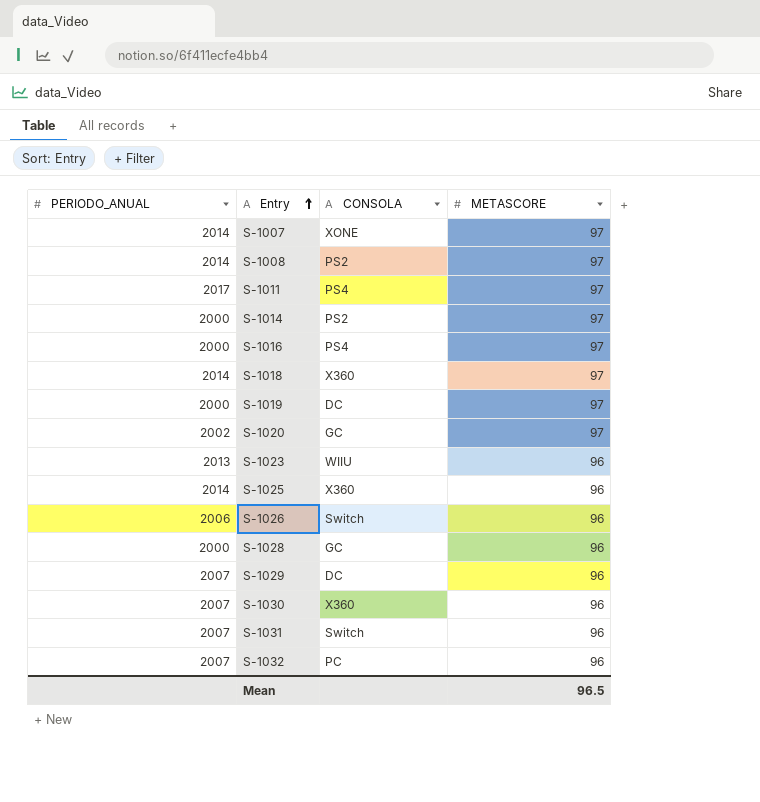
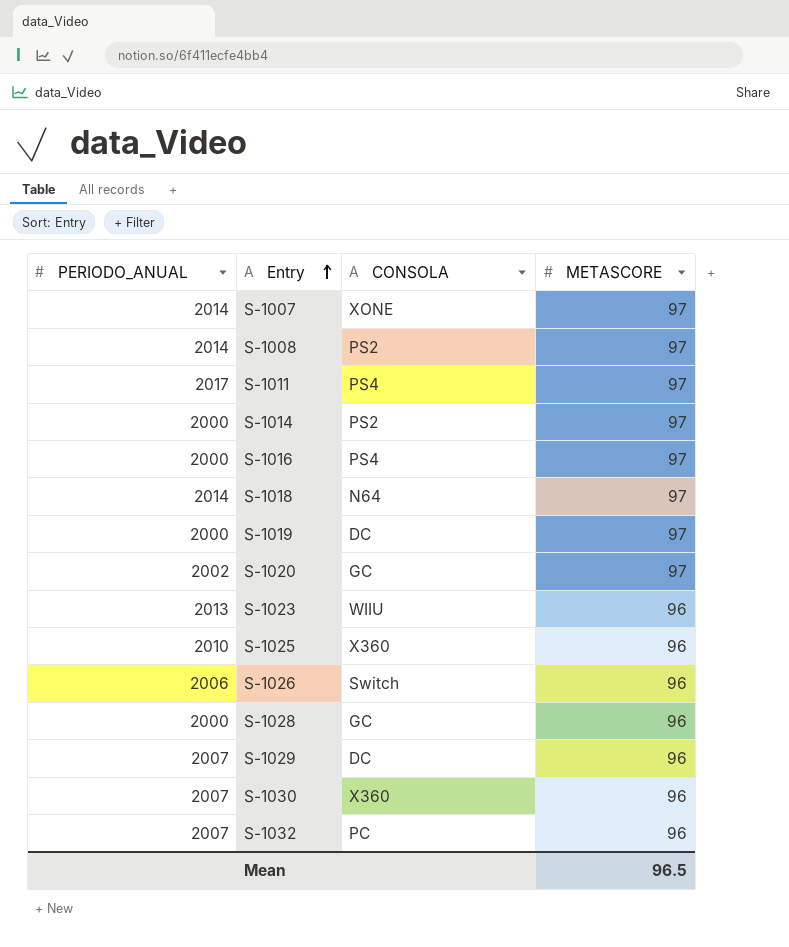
row S-1031: 2007 | Switch | 96 -> none
S-1018 | CONSOLA: X360 -> N64
S-1025 | PERIODO_ANUAL: 2014 -> 2010

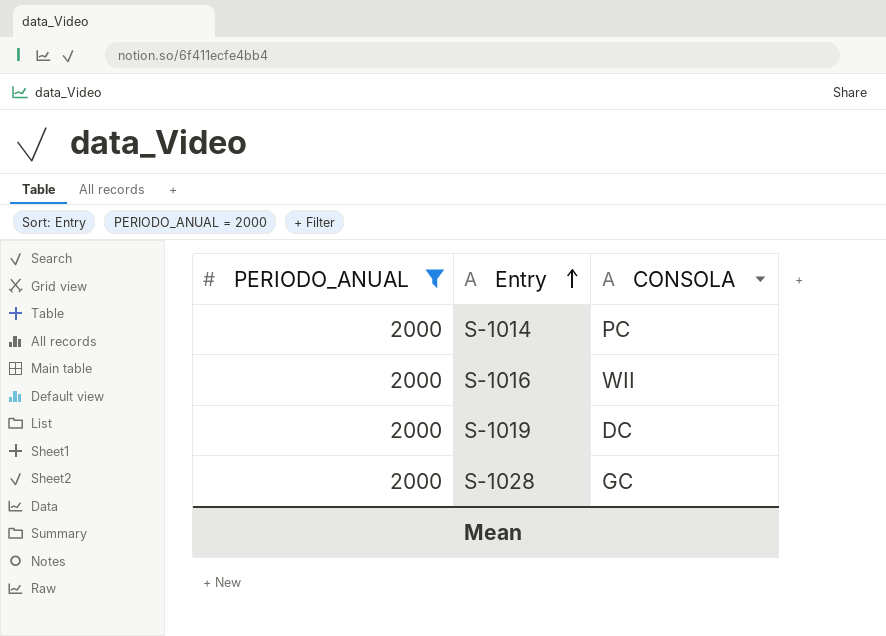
filter: none -> PERIODO_ANUAL = 2000
column METASCORE | position: 4 -> none
S-1014 | CONSOLA: PS2 -> PC
S-1016 | CONSOLA: PS4 -> WII

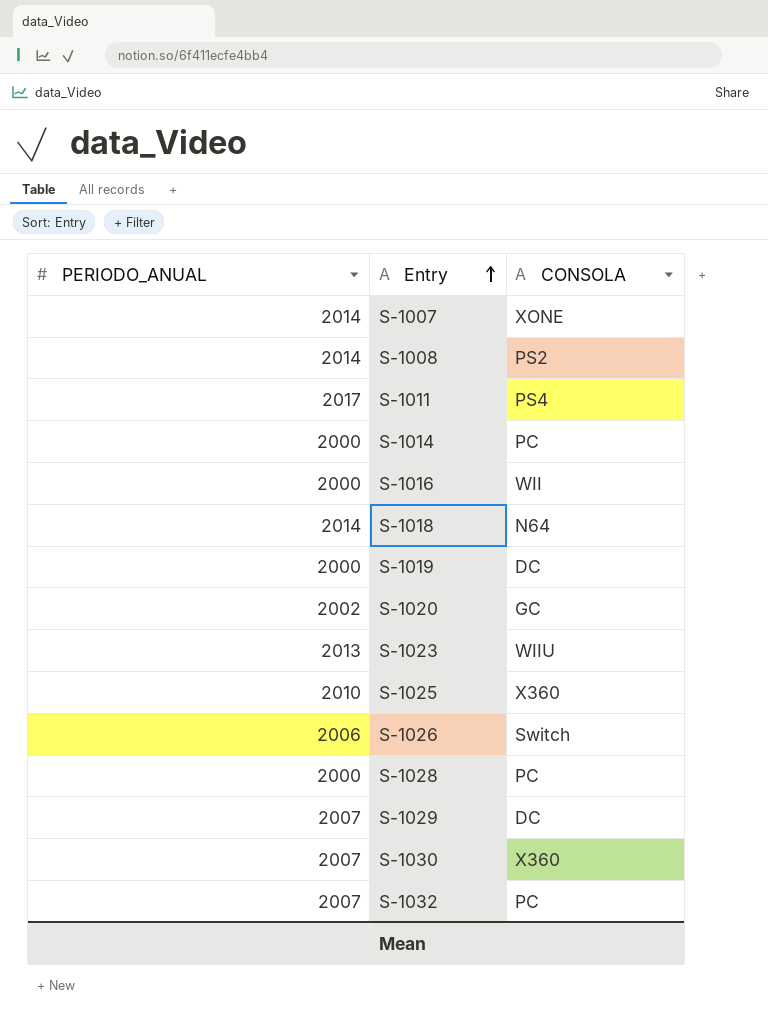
filter: PERIODO_ANUAL = 2000 -> none
S-1028 | CONSOLA: GC -> PC

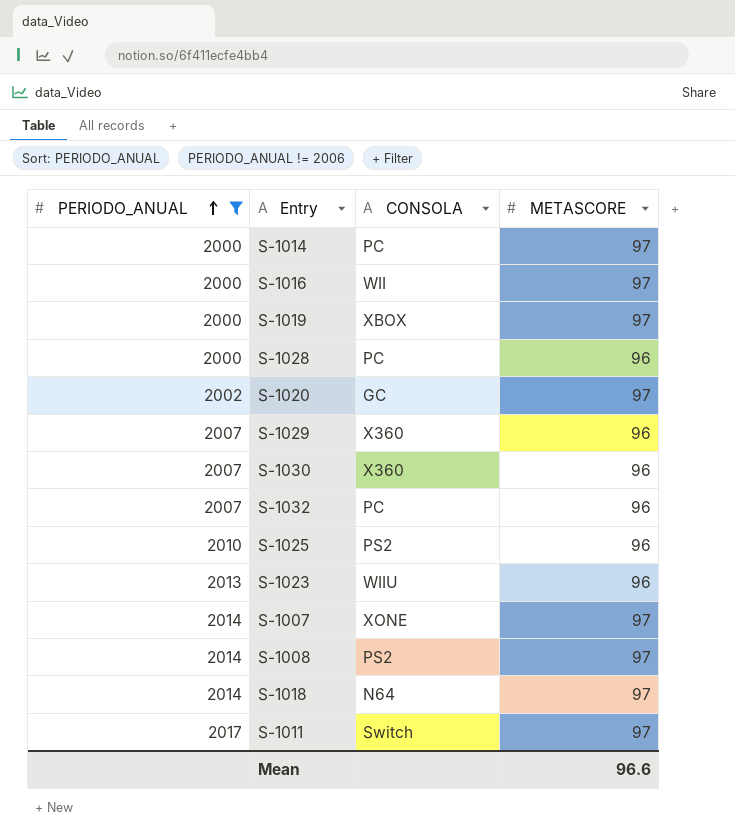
filter: none -> PERIODO_ANUAL != 2006
row order: Entry ascending -> PERIODO_ANUAL ascending
column METASCORE | position: none -> 4
S-1019 | CONSOLA: DC -> XBOX
S-1029 | CONSOLA: DC -> X360
S-1025 | CONSOLA: X360 -> PS2
S-1011 | CONSOLA: PS4 -> Switch

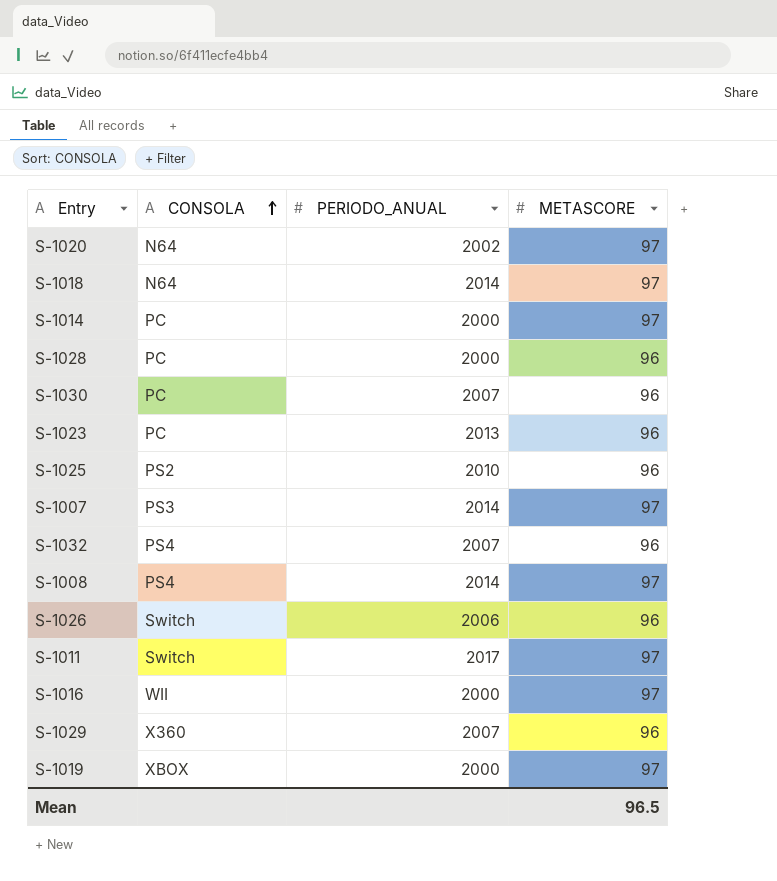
filter: PERIODO_ANUAL != 2006 -> none
row order: PERIODO_ANUAL ascending -> CONSOLA ascending
column PERIODO_ANUAL | position: 1 -> 3
S-1020 | CONSOLA: GC -> N64
S-1030 | CONSOLA: X360 -> PC
S-1023 | CONSOLA: WIIU -> PC
S-1007 | CONSOLA: XONE -> PS3
S-1032 | CONSOLA: PC -> PS4
S-1008 | CONSOLA: PS2 -> PS4
Mean | METASCORE: 96.6 -> 96.5

